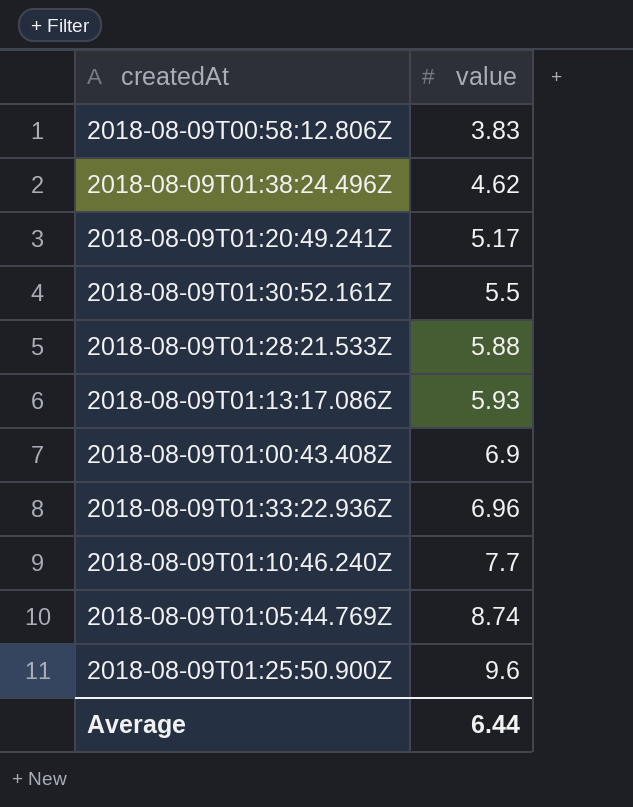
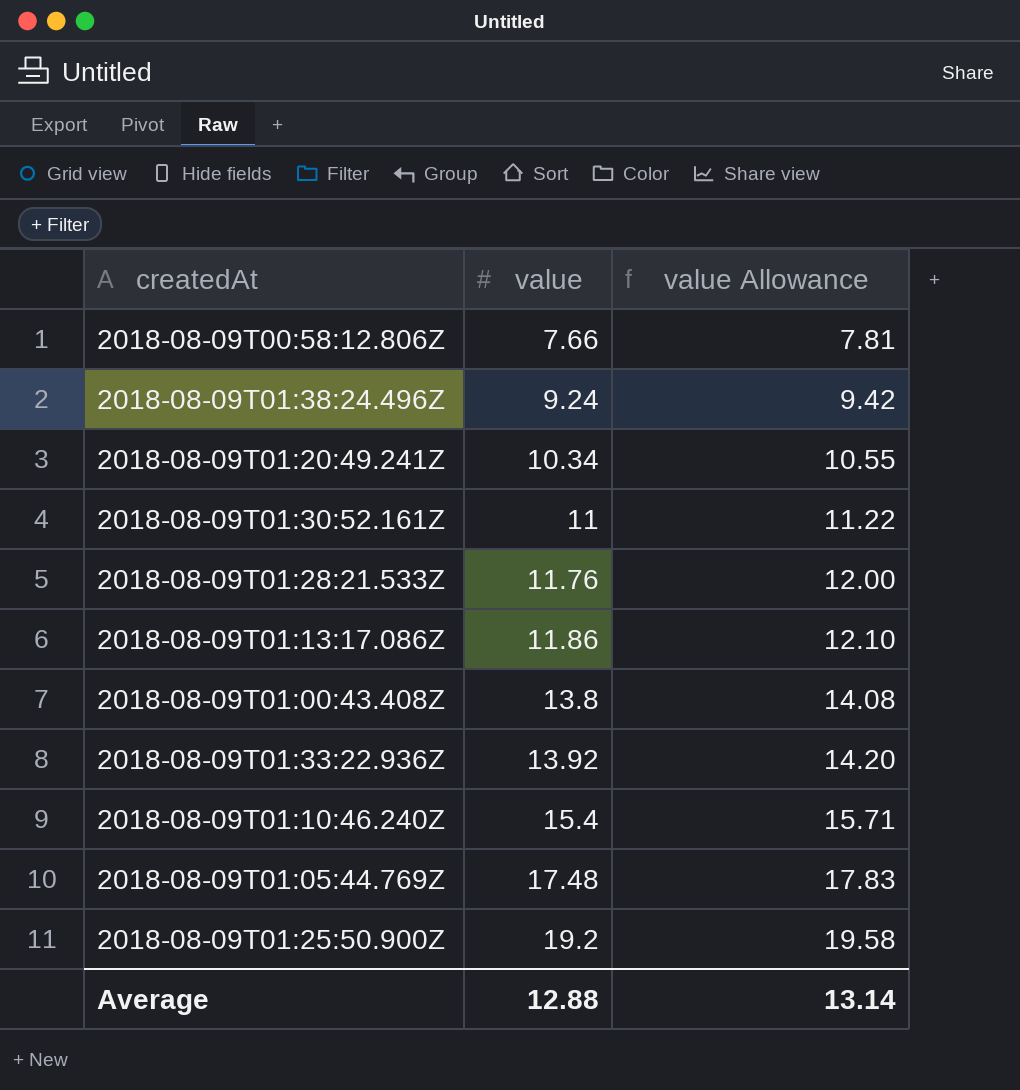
column value Allowance | formula: none -> [value] * 1.02
2018-08-09T00:58:12.806Z | value: 3.83 -> 7.66
2018-08-09T01:38:24.496Z | value: 4.62 -> 9.24
2018-08-09T01:20:49.241Z | value: 5.17 -> 10.34
2018-08-09T01:30:52.161Z | value: 5.5 -> 11
2018-08-09T01:28:21.533Z | value: 5.88 -> 11.76
2018-08-09T01:13:17.086Z | value: 5.93 -> 11.86
2018-08-09T01:00:43.408Z | value: 6.9 -> 13.8
2018-08-09T01:33:22.936Z | value: 6.96 -> 13.92
2018-08-09T01:10:46.240Z | value: 7.7 -> 15.4
2018-08-09T01:05:44.769Z | value: 8.74 -> 17.48
2018-08-09T01:25:50.900Z | value: 9.6 -> 19.2
Average | value: 6.44 -> 12.88

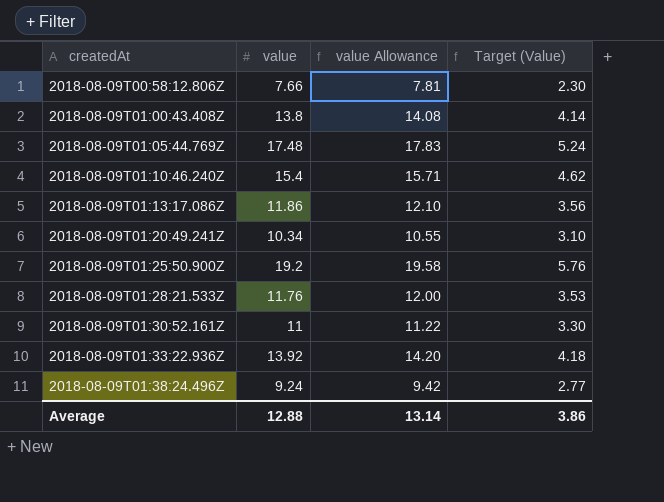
row order: value ascending -> createdAt ascending
column Target (Value) | formula: none -> [value] * 0.3

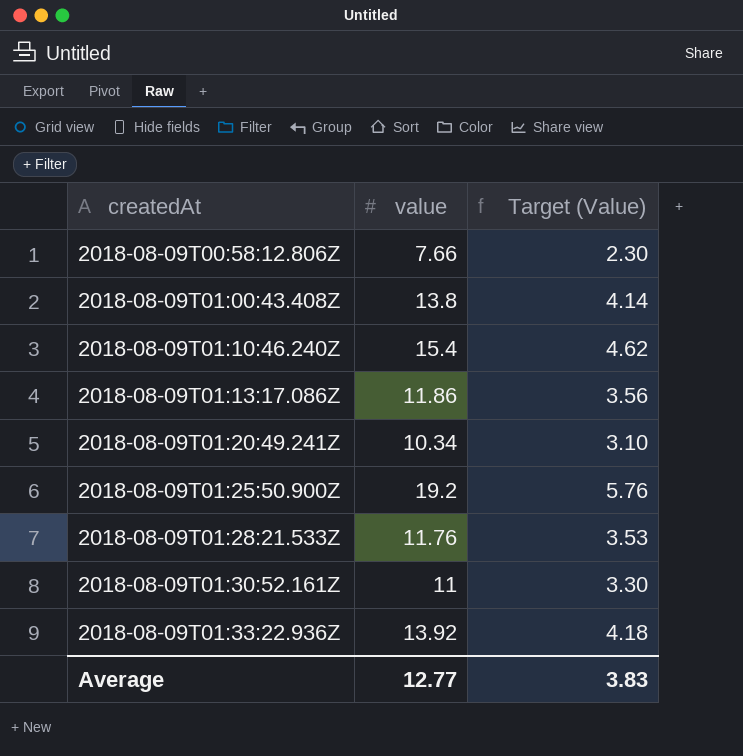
column value Allowance | formula: [value] * 1.02 -> none
row 2018-08-09T01:05:44.769Z: 17.48 | 17.83 | 5.24 -> none
row 2018-08-09T01:38:24.496Z: 9.24 | 9.42 | 2.77 -> none
Average | value: 12.88 -> 12.77
Average | Target (Value): 3.86 -> 3.83

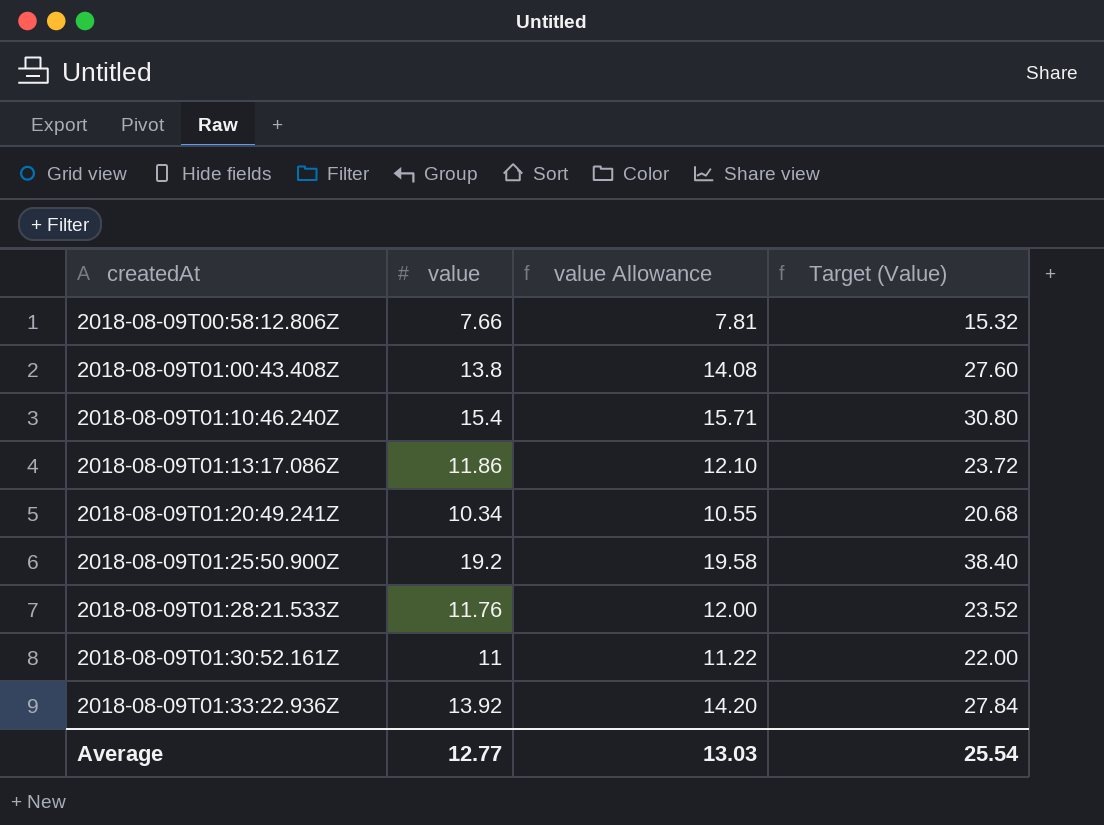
column value Allowance | formula: none -> [value] * 1.02
column Target (Value) | formula: [value] * 0.3 -> [value] * 2
Average | Target (Value): 3.83 -> 25.54

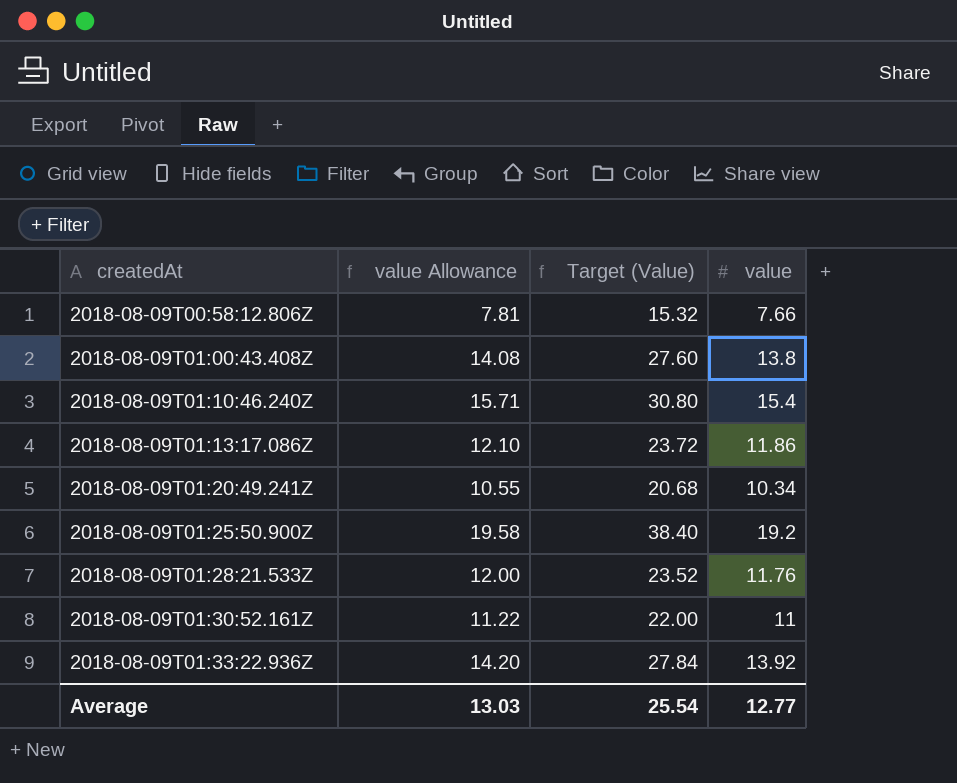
column value | position: 2 -> 4

